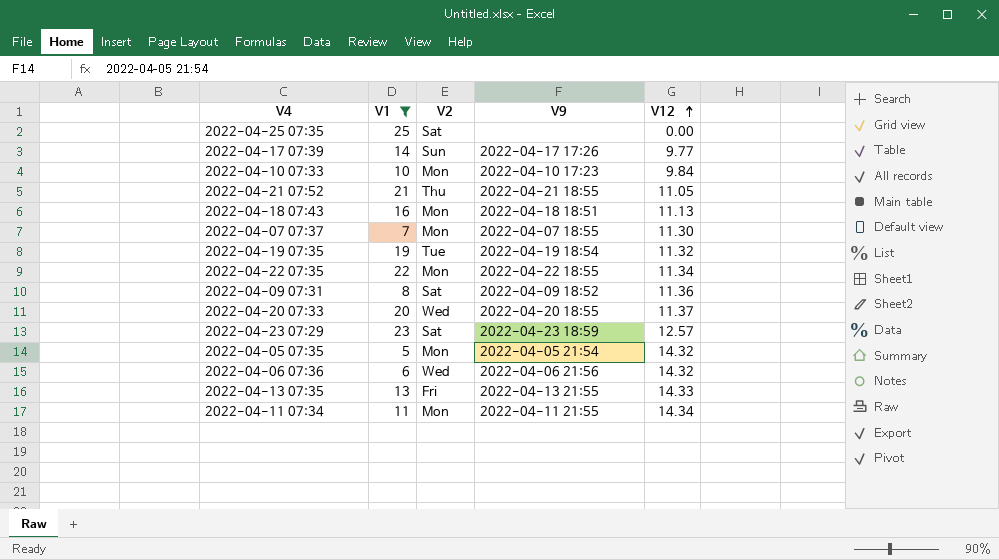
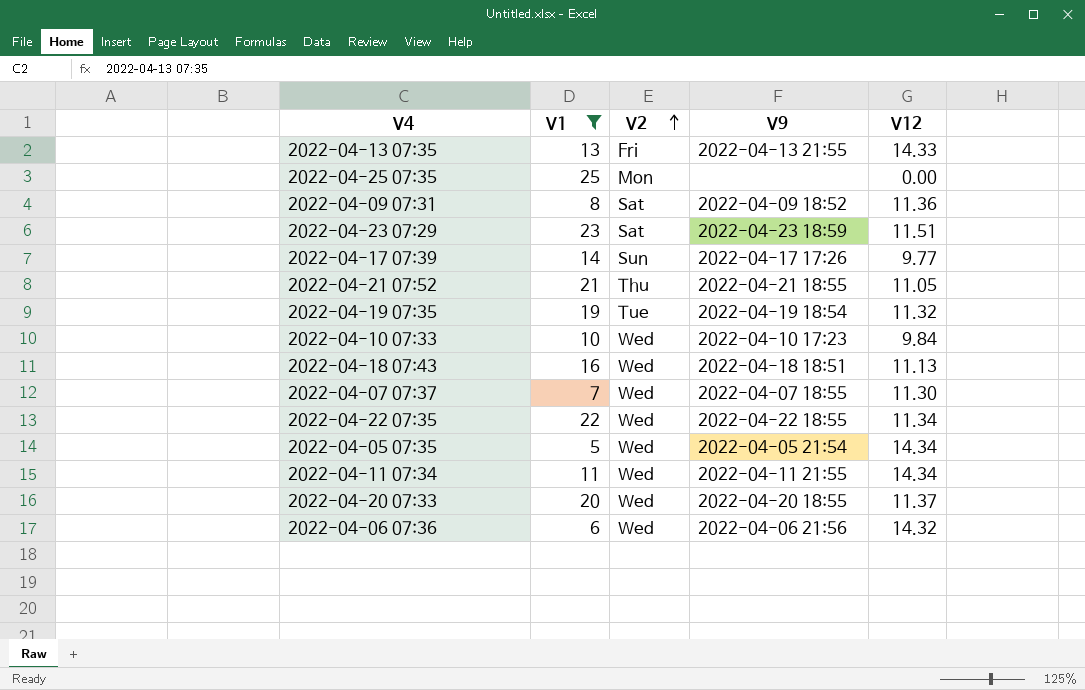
row order: V12 ascending -> V2 ascending
2022-04-25 07:35 | V2: Sat -> Mon
2022-04-23 07:29 | V12: 12.57 -> 11.51
2022-04-10 07:33 | V2: Mon -> Wed
2022-04-18 07:43 | V2: Mon -> Wed
2022-04-07 07:37 | V2: Mon -> Wed
2022-04-22 07:35 | V2: Mon -> Wed
2022-04-05 07:35 | V2: Mon -> Wed
2022-04-05 07:35 | V12: 14.32 -> 14.34
2022-04-11 07:34 | V2: Mon -> Wed

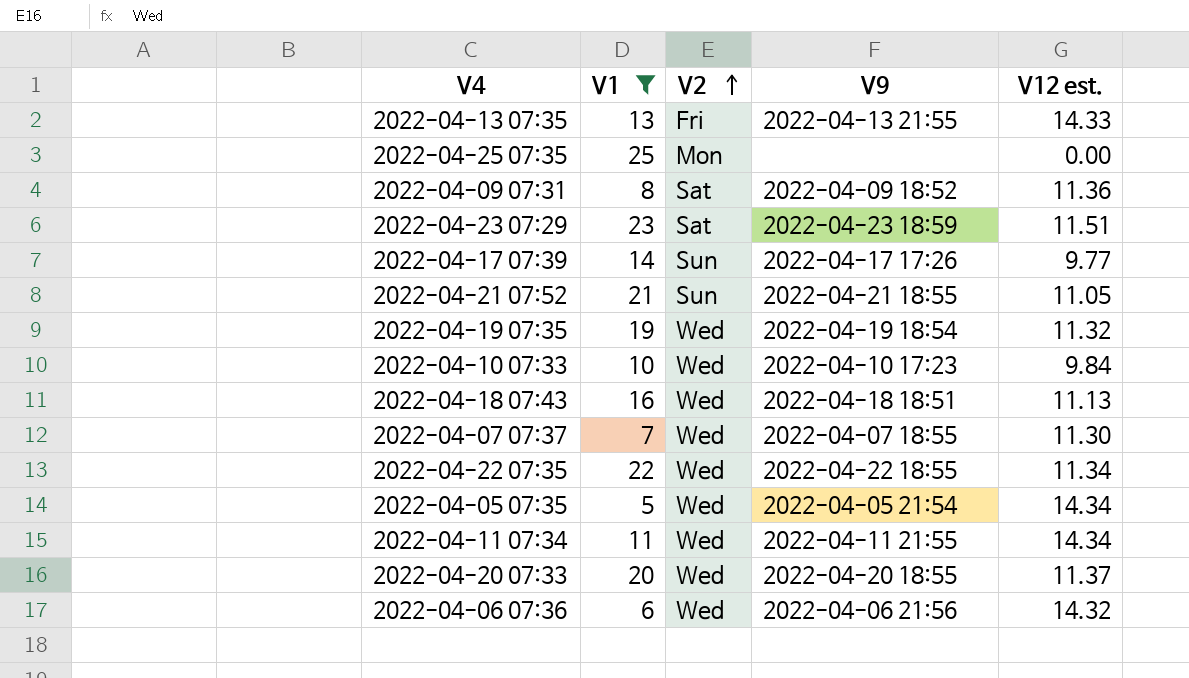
column name: V12 -> V12 est.
2022-04-21 07:52 | V2: Thu -> Sun
2022-04-19 07:35 | V2: Tue -> Wed

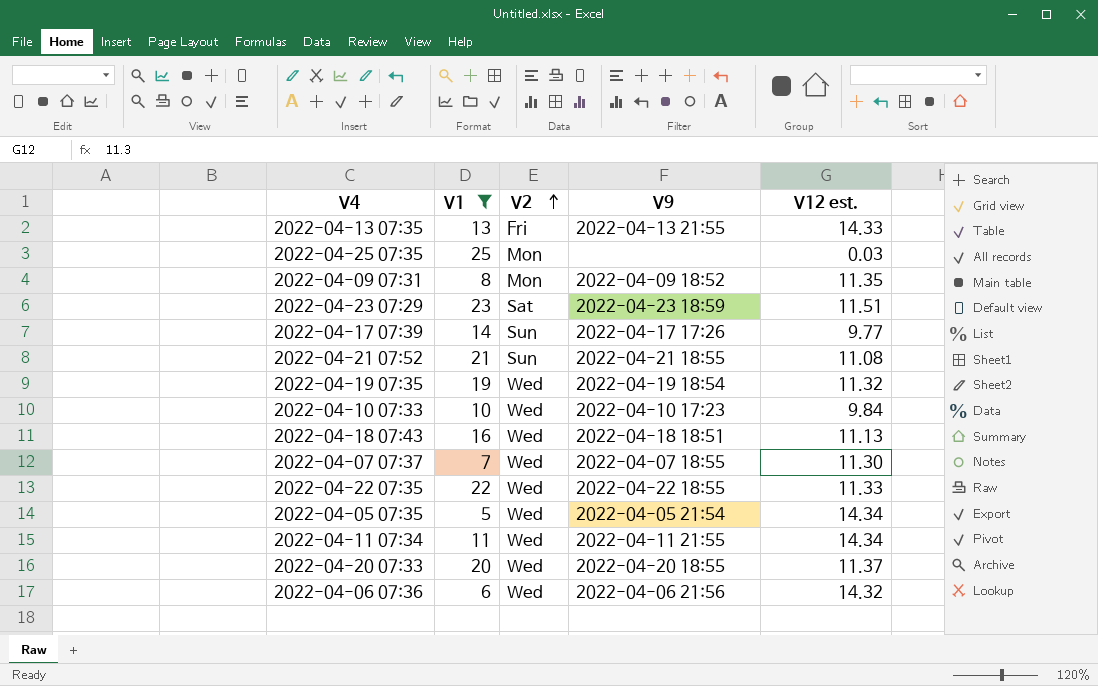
2022-04-25 07:35 | V12 est.: 0.00 -> 0.03
2022-04-09 07:31 | V2: Sat -> Mon
2022-04-09 07:31 | V12 est.: 11.36 -> 11.35
2022-04-21 07:52 | V12 est.: 11.05 -> 11.08
2022-04-22 07:35 | V12 est.: 11.34 -> 11.33

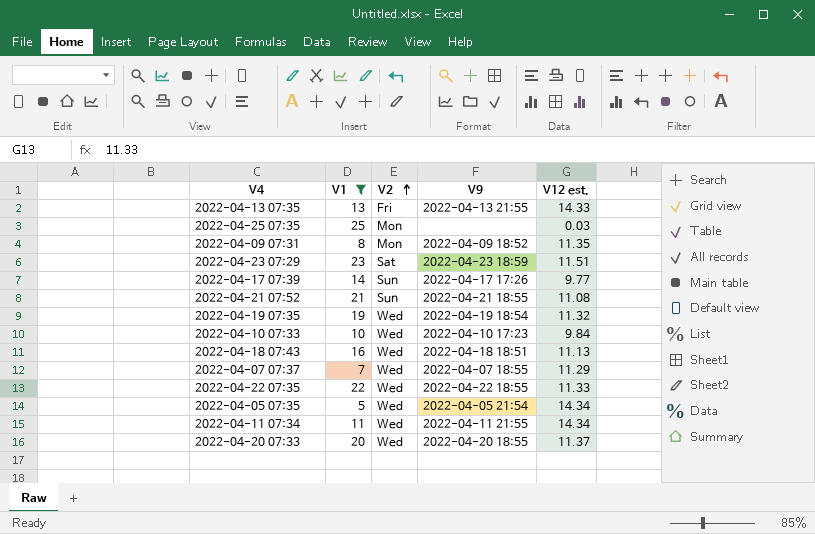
row 2022-04-06 07:36: 6 | Wed | 2022-04-06 21:56 | 14.32 -> none
2022-04-07 07:37 | V12 est.: 11.30 -> 11.29

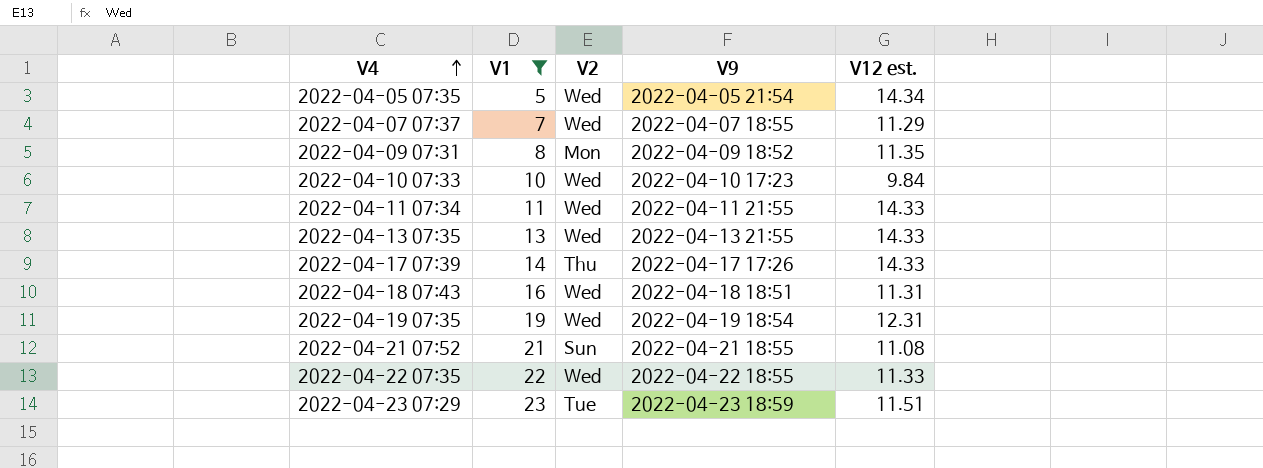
row order: V2 ascending -> V4 ascending
row 2022-04-25 07:35: 25 | Mon | none | 0.03 -> none
row 2022-04-20 07:33: 20 | Wed | 2022-04-20 18:55 | 11.37 -> none
2022-04-11 07:34 | V12 est.: 14.34 -> 14.33
2022-04-13 07:35 | V2: Fri -> Wed
2022-04-17 07:39 | V2: Sun -> Thu
2022-04-17 07:39 | V12 est.: 9.77 -> 14.33
2022-04-18 07:43 | V12 est.: 11.13 -> 11.31
2022-04-19 07:35 | V12 est.: 11.32 -> 12.31
2022-04-23 07:29 | V2: Sat -> Tue

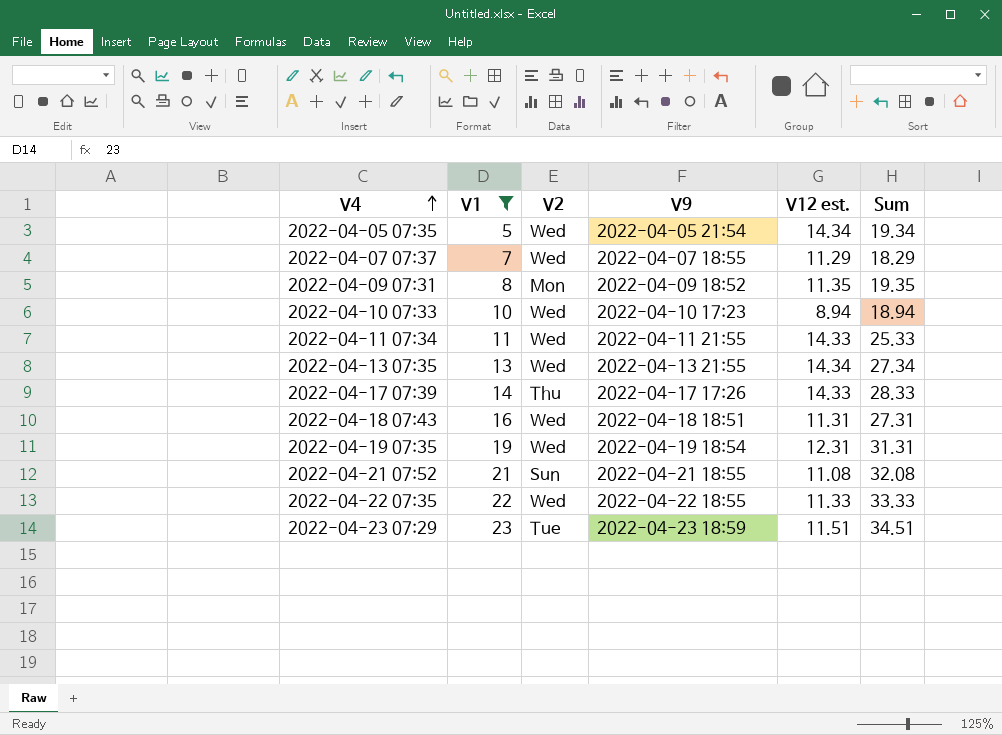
column Sum | formula: none -> [V1] + [V12 est.]
2022-04-10 07:33 | V12 est.: 9.84 -> 8.94
2022-04-13 07:35 | V12 est.: 14.33 -> 14.34

